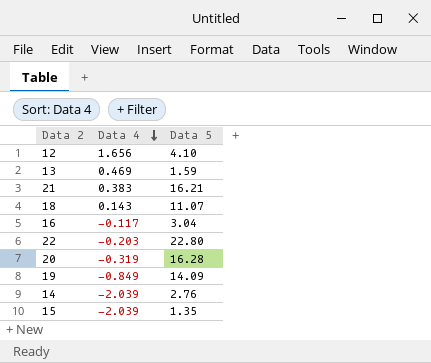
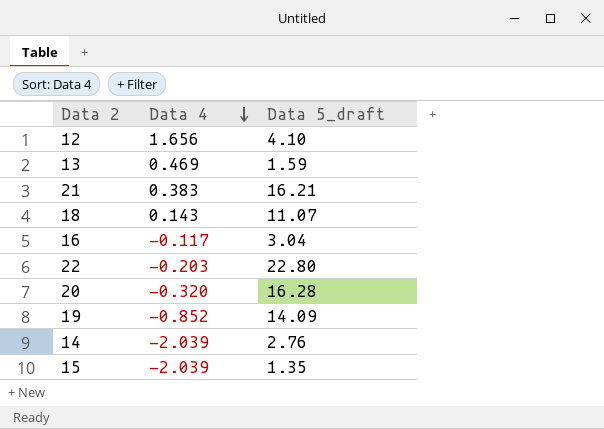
column name: Data 5 -> Data 5_draft
20 | Data 4: -0.319 -> -0.320
19 | Data 4: -0.849 -> -0.852

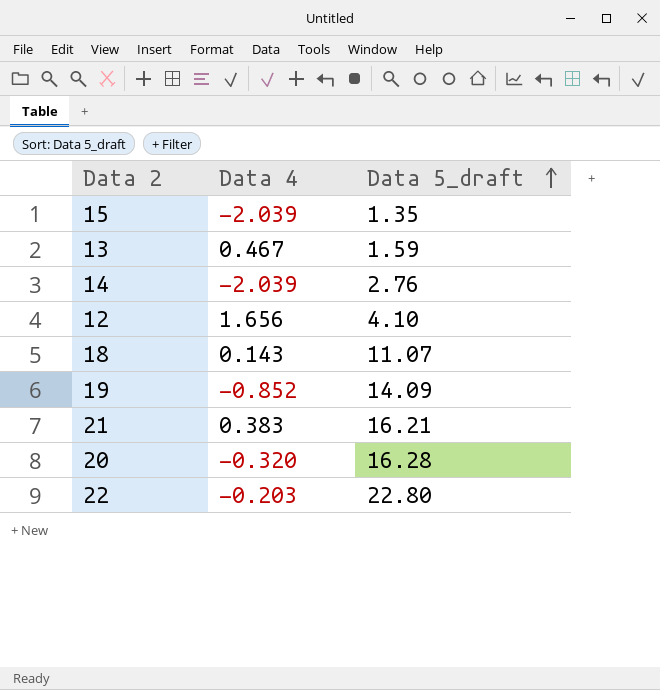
row order: Data 4 descending -> Data 5_draft ascending
row 16: -0.117 | 3.04 -> none
13 | Data 4: 0.469 -> 0.467

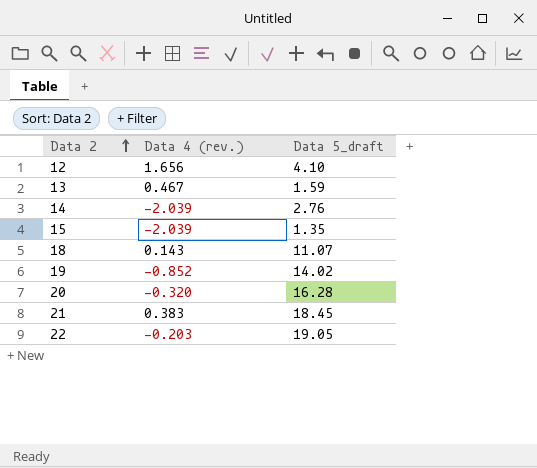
row order: Data 5_draft ascending -> Data 2 ascending
column name: Data 4 -> Data 4 (rev.)
19 | Data 5_draft: 14.09 -> 14.02
21 | Data 5_draft: 16.21 -> 18.45
22 | Data 5_draft: 22.80 -> 19.05

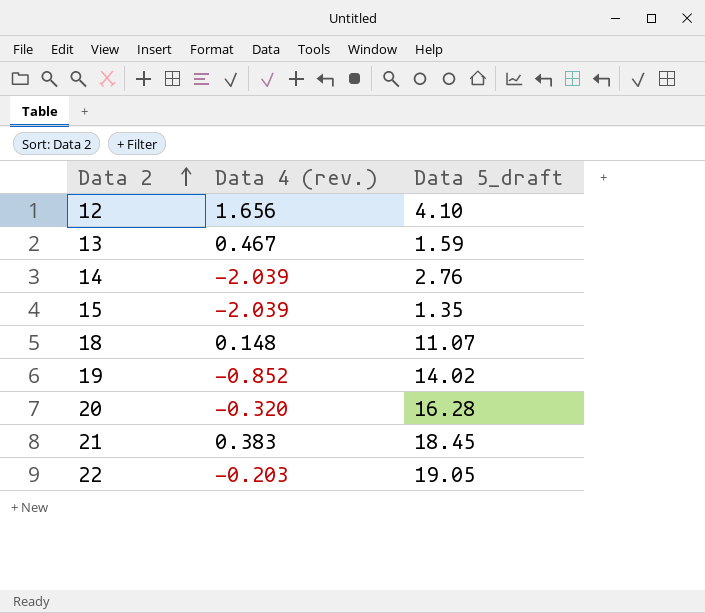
18 | Data 4 (rev.): 0.143 -> 0.148

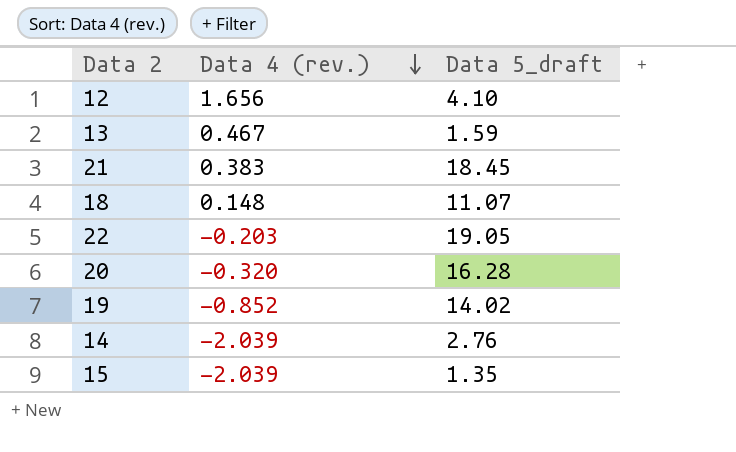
row order: Data 2 ascending -> Data 4 (rev.) descending

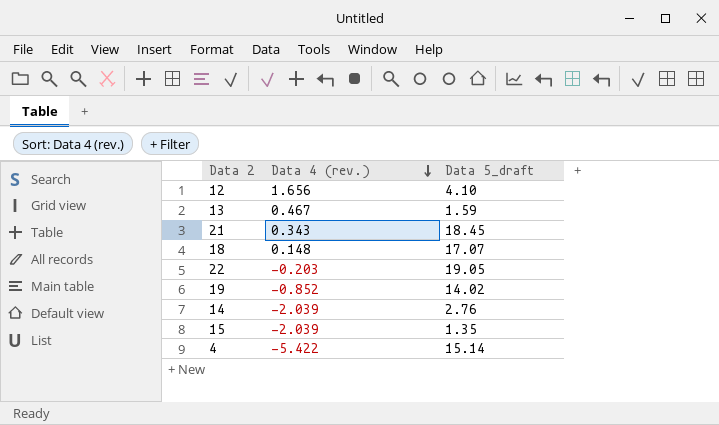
row 20: -0.320 | 16.28 -> none
21 | Data 4 (rev.): 0.383 -> 0.343
18 | Data 5_draft: 11.07 -> 17.07
row 4: none -> -5.422 | 15.14

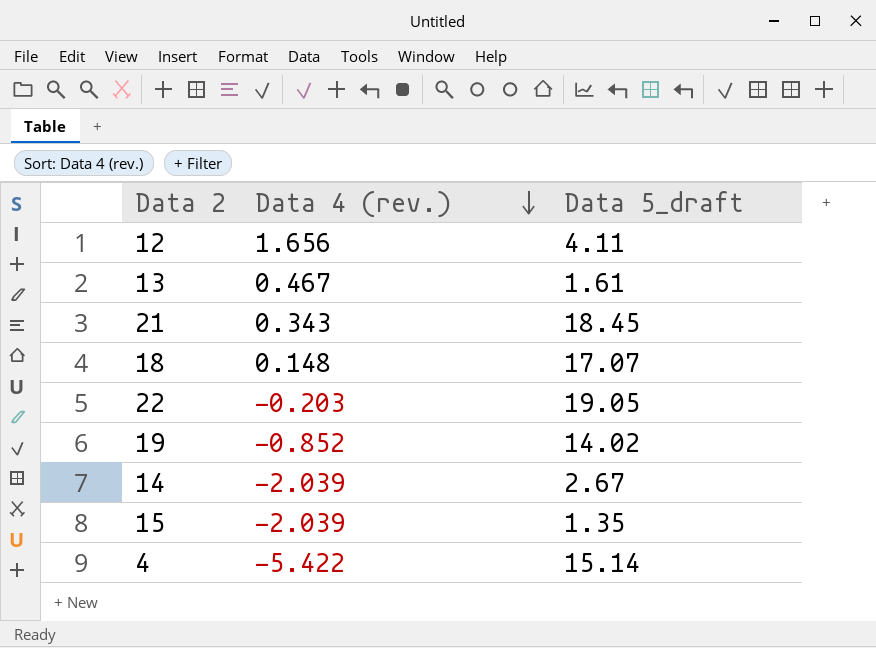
12 | Data 5_draft: 4.10 -> 4.11
13 | Data 5_draft: 1.59 -> 1.61
14 | Data 5_draft: 2.76 -> 2.67

